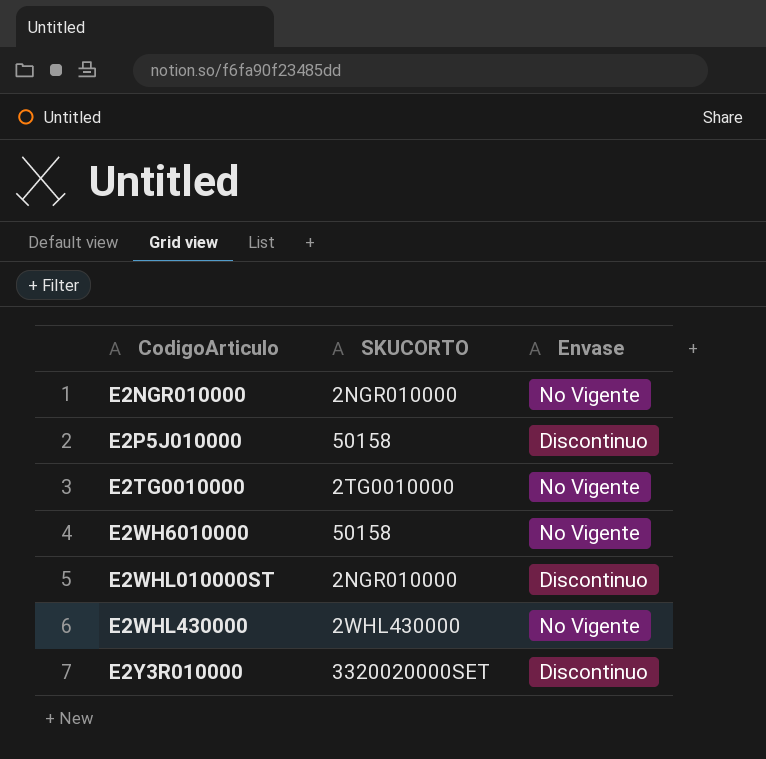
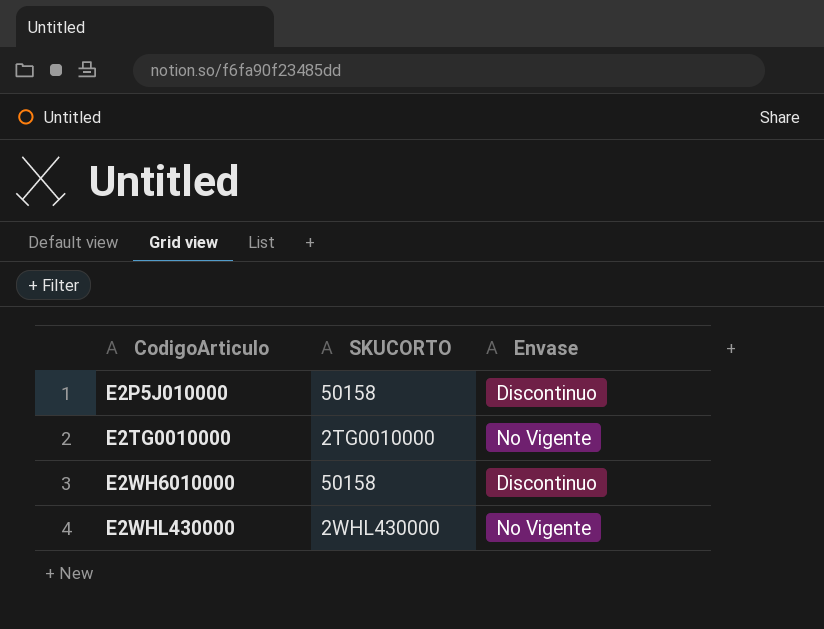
row E2NGR010000: 2NGR010000 | No Vigente -> none
row E2WHL010000ST: 2NGR010000 | Discontinuo -> none
row E2Y3R010000: 3320020000SET | Discontinuo -> none
E2WH6010000 | Envase: No Vigente -> Discontinuo

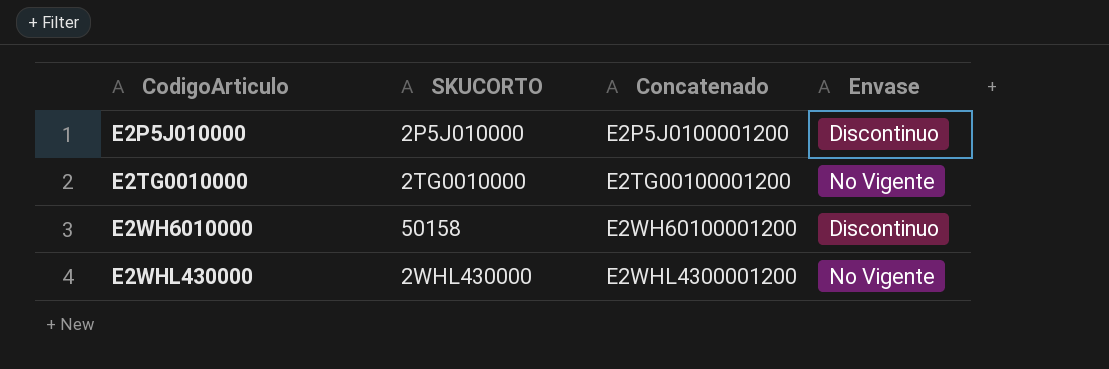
column Concatenado | position: none -> 3
E2P5J010000 | SKUCORTO: 50158 -> 2P5J010000

